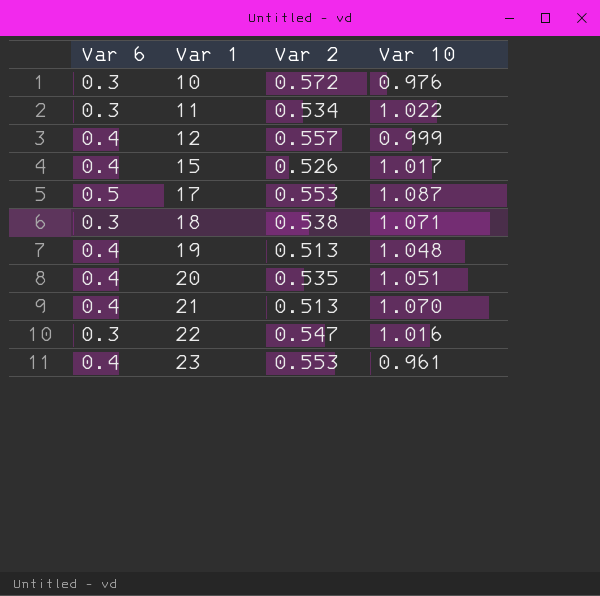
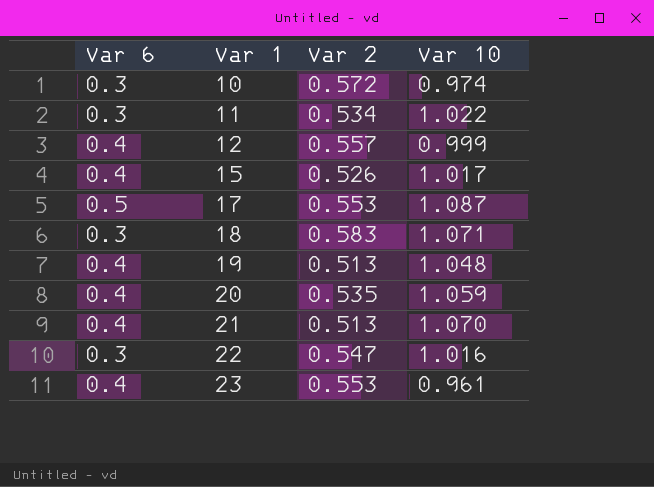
10 | Var 10: 0.976 -> 0.974
18 | Var 2: 0.538 -> 0.583
20 | Var 10: 1.051 -> 1.059

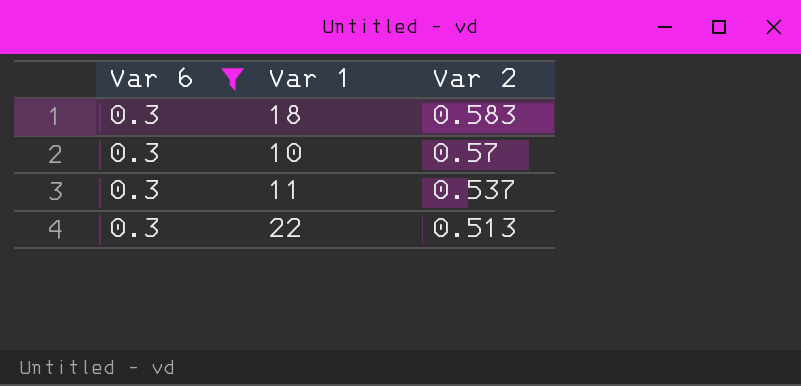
filter: none -> Var 6 = 0.3
row order: Var 1 ascending -> Var 2 descending
column Var 10 | position: 4 -> none
10 | Var 2: 0.572 -> 0.57
11 | Var 2: 0.534 -> 0.537
22 | Var 2: 0.547 -> 0.513

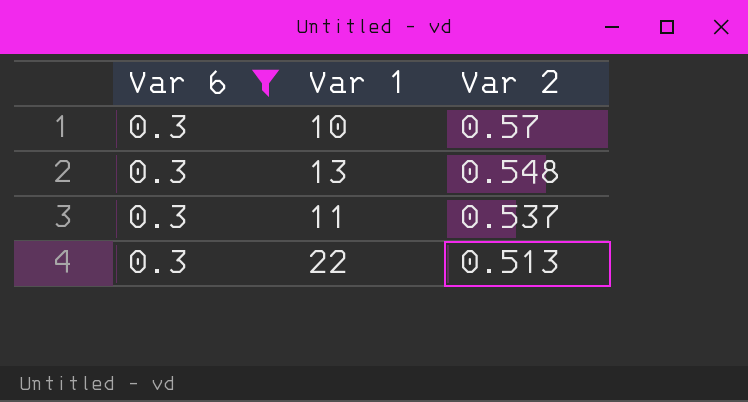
row 18: 0.3 | 0.583 -> none
row 13: none -> 0.3 | 0.548

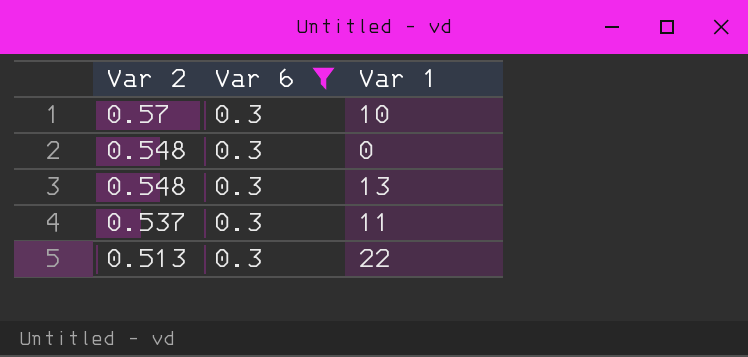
column Var 2 | position: 3 -> 1
row 0: none -> 0.548 | 0.3

